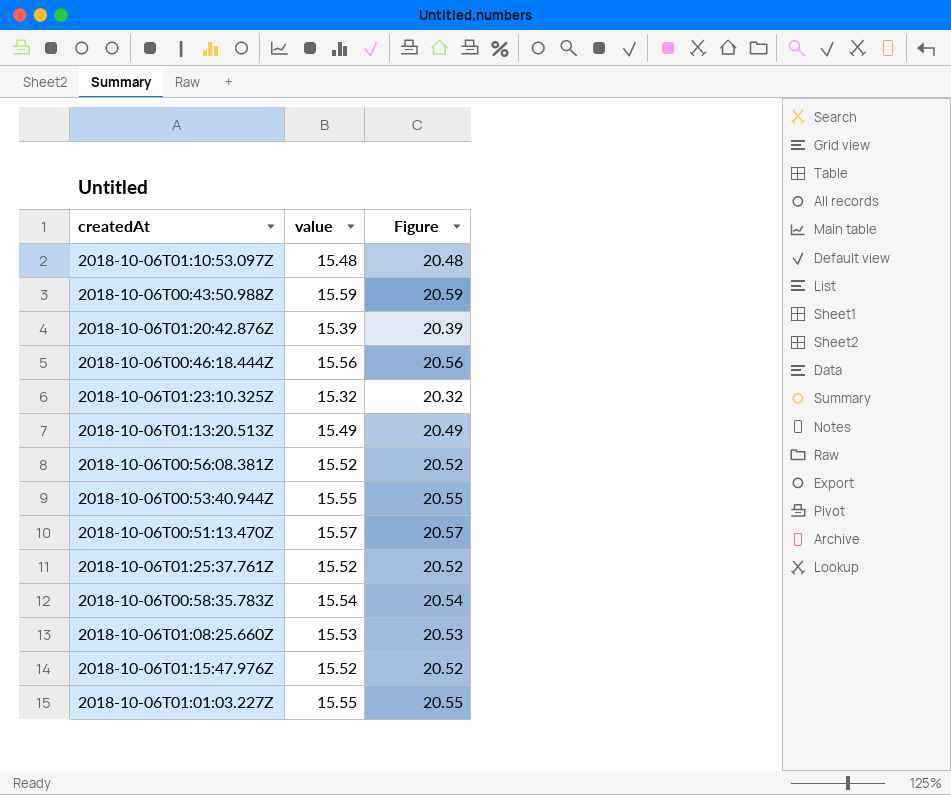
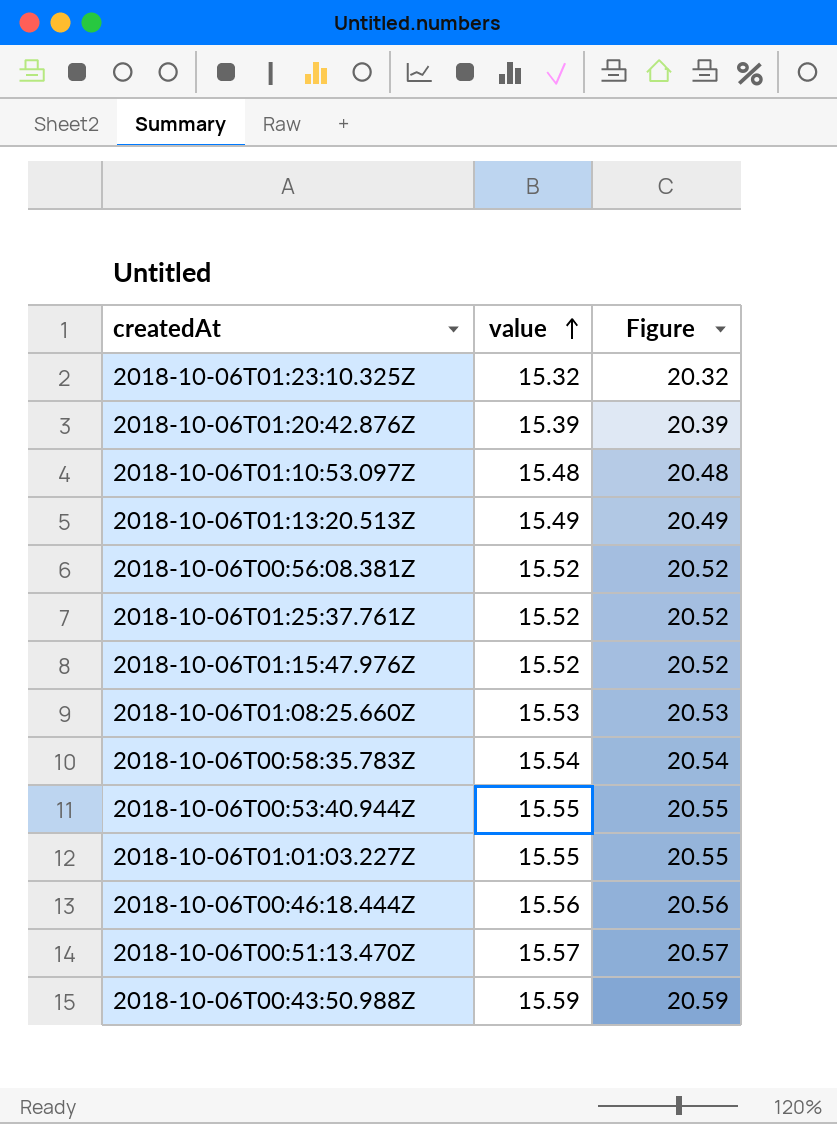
row order: none -> value ascending

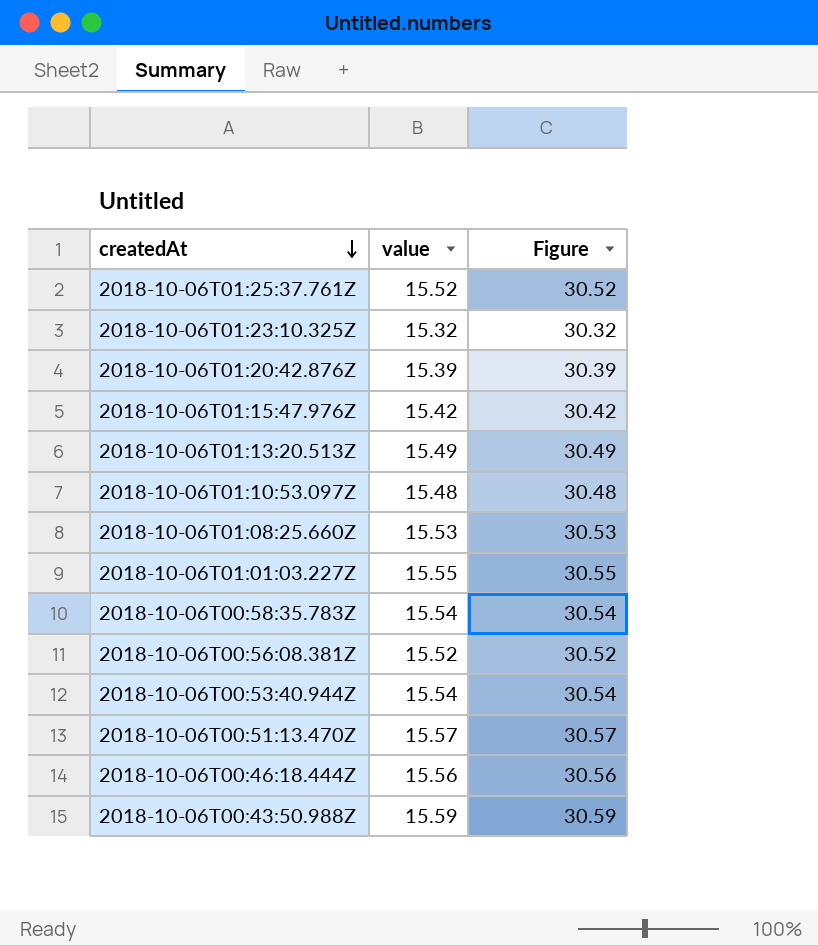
row order: value ascending -> createdAt descending
column Figure | formula: [value] + 5 -> [value] + 15
2018-10-06T01:15:47.976Z | value: 15.52 -> 15.42
2018-10-06T00:53:40.944Z | value: 15.55 -> 15.54

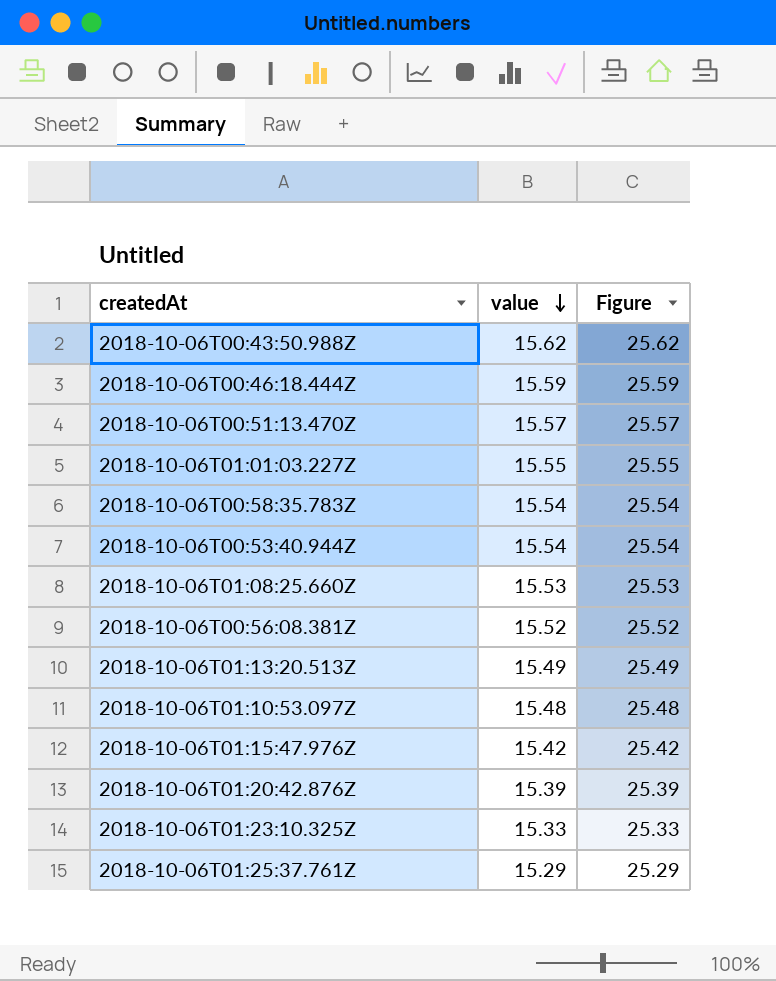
row order: createdAt descending -> value descending
column Figure | formula: [value] + 15 -> [value] + 10
2018-10-06T00:43:50.988Z | value: 15.59 -> 15.62
2018-10-06T00:46:18.444Z | value: 15.56 -> 15.59
2018-10-06T01:23:10.325Z | value: 15.32 -> 15.33
2018-10-06T01:25:37.761Z | value: 15.52 -> 15.29

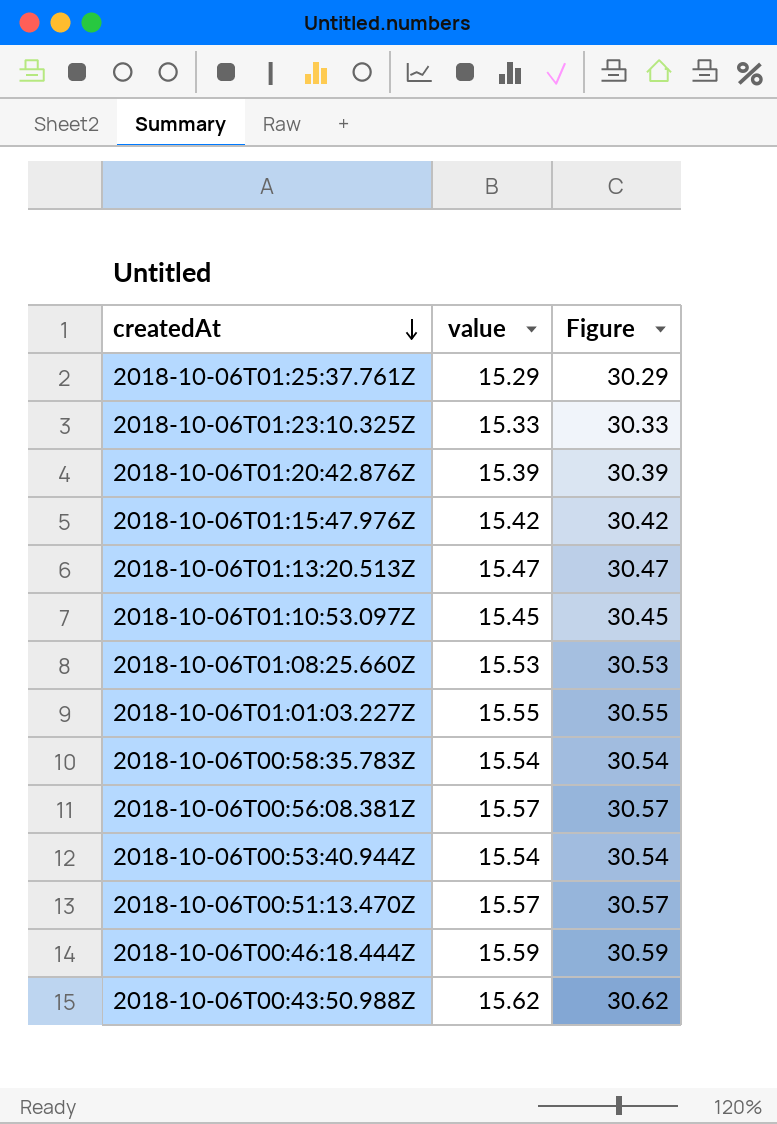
row order: value descending -> createdAt descending
column Figure | formula: [value] + 10 -> [value] + 15
2018-10-06T01:13:20.513Z | value: 15.49 -> 15.47
2018-10-06T01:10:53.097Z | value: 15.48 -> 15.45
2018-10-06T00:56:08.381Z | value: 15.52 -> 15.57

